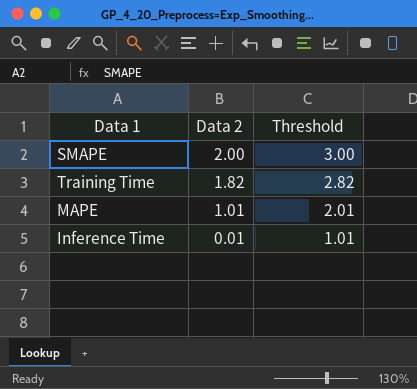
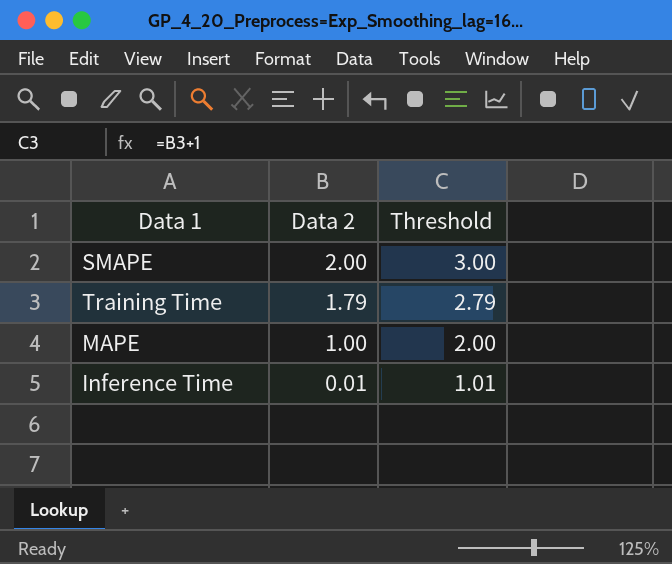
Training Time | Data 2: 1.82 -> 1.79
Training Time | Threshold: 2.82 -> 2.79
MAPE | Data 2: 1.01 -> 1.00
MAPE | Threshold: 2.01 -> 2.00

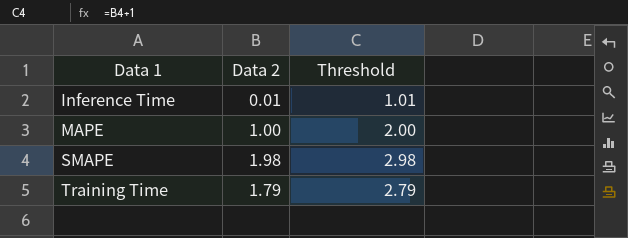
row order: Data 2 descending -> Data 1 ascending
SMAPE | Data 2: 2.00 -> 1.98
SMAPE | Threshold: 3.00 -> 2.98

